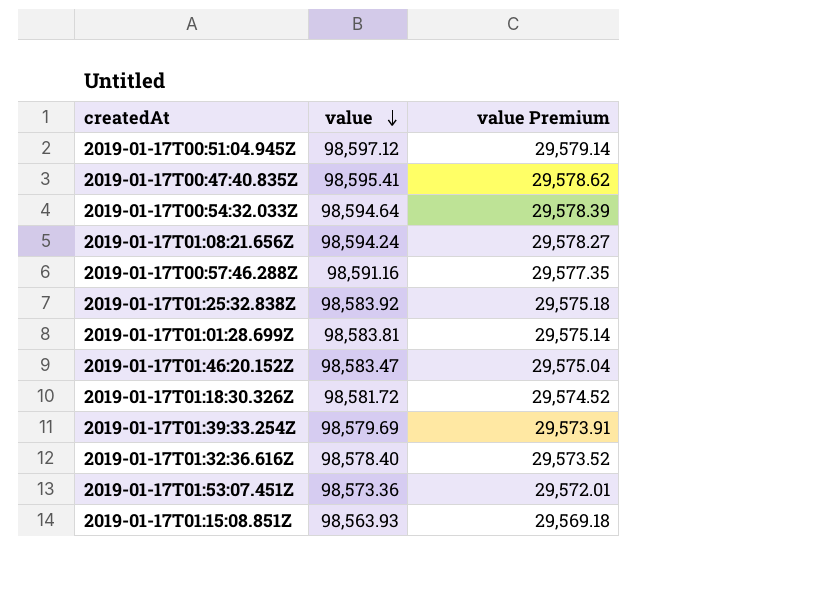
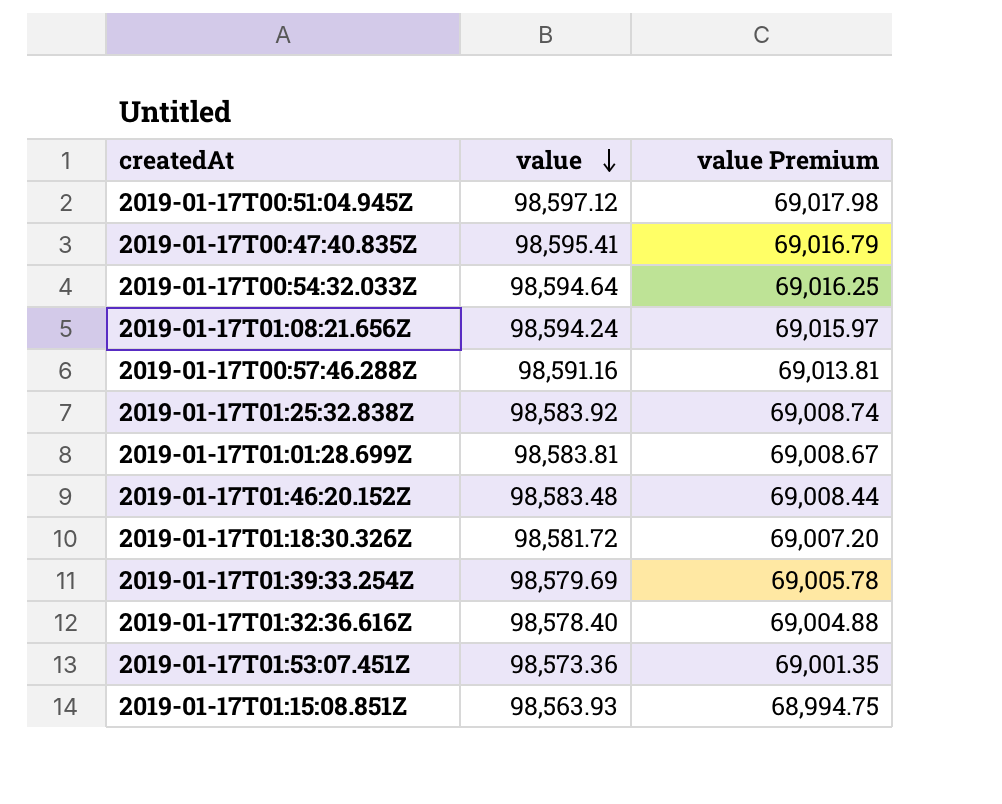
column value Premium | formula: [value] * 0.3 -> [value] * 0.7
2019-01-17T01:46:20.152Z | value: 98,583.47 -> 98,583.48

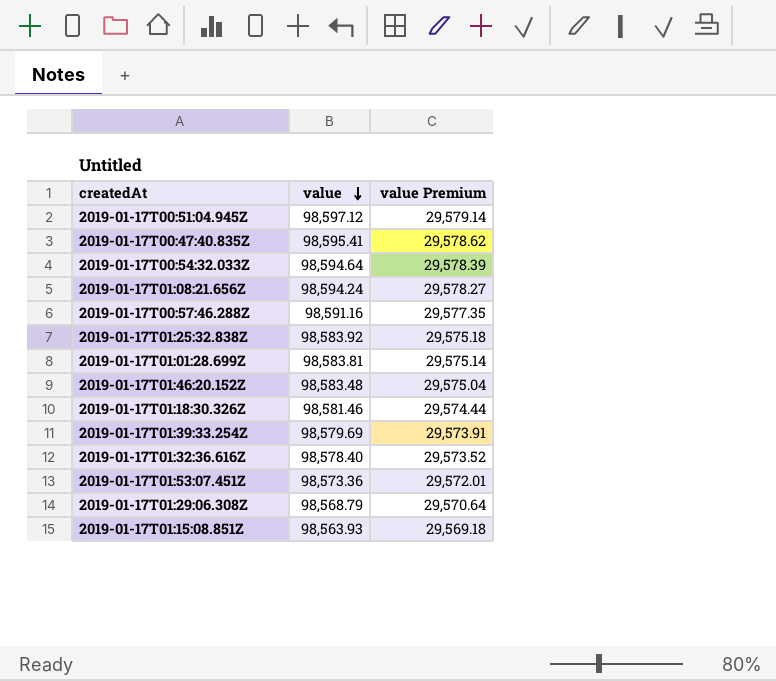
column value Premium | formula: [value] * 0.7 -> [value] * 0.3
2019-01-17T01:18:30.326Z | value: 98,581.72 -> 98,581.46
row 2019-01-17T01:29:06.308Z: none -> 98,568.79 | 29,570.64

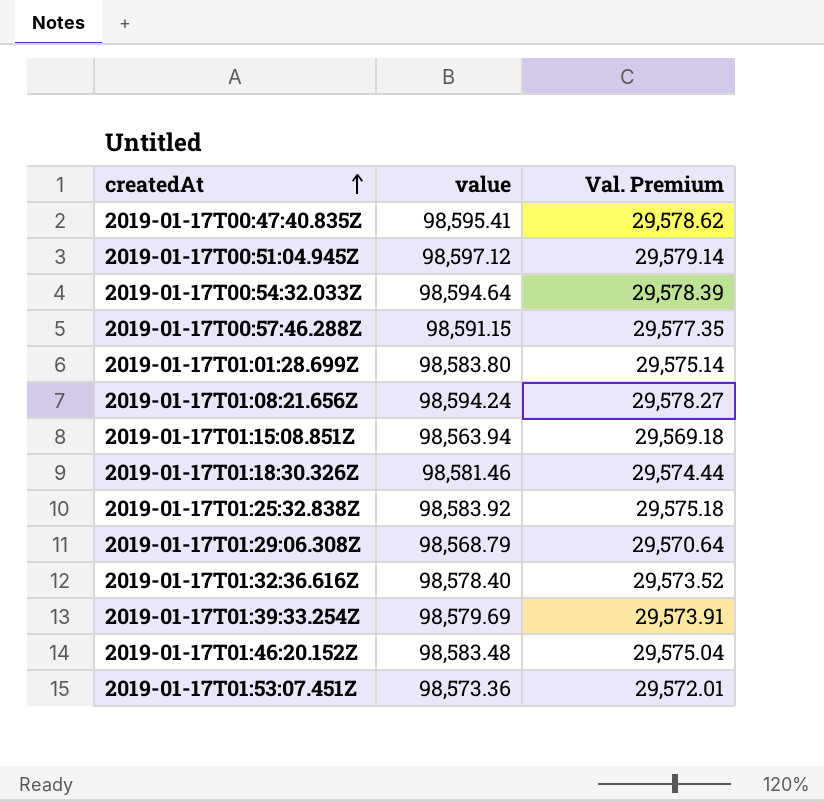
row order: value descending -> createdAt ascending
column name: value Premium -> Val. Premium
2019-01-17T00:57:46.288Z | value: 98,591.16 -> 98,591.15
2019-01-17T01:01:28.699Z | value: 98,583.81 -> 98,583.80
2019-01-17T01:15:08.851Z | value: 98,563.93 -> 98,563.94

